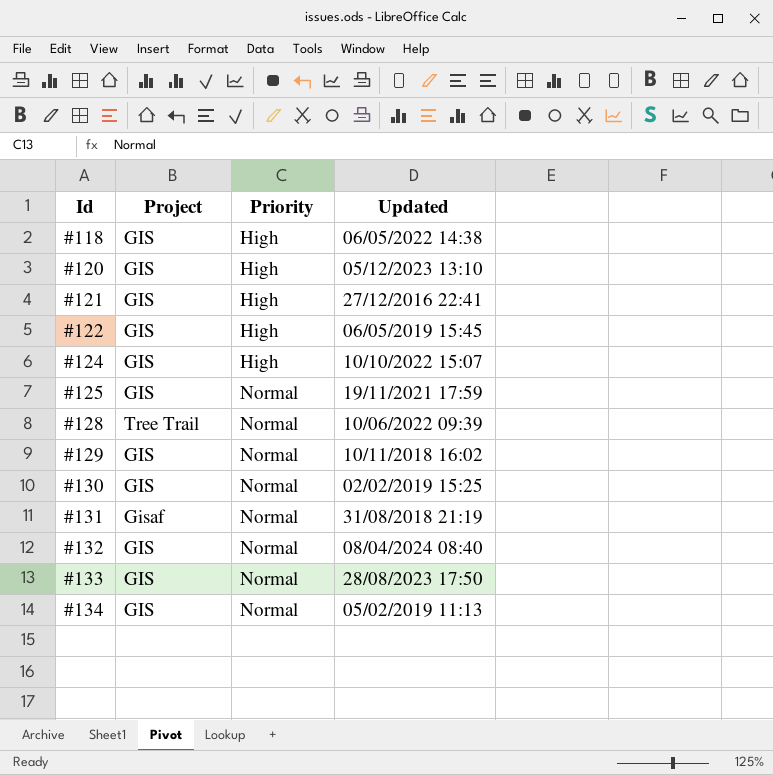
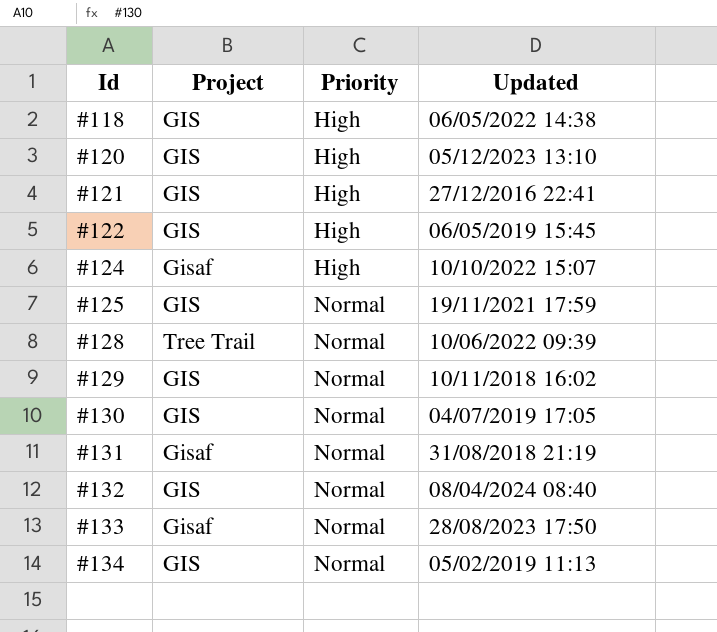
#124 | Project: GIS -> Gisaf
#130 | Updated: 02/02/2019 15:25 -> 04/07/2019 17:05
#133 | Project: GIS -> Gisaf

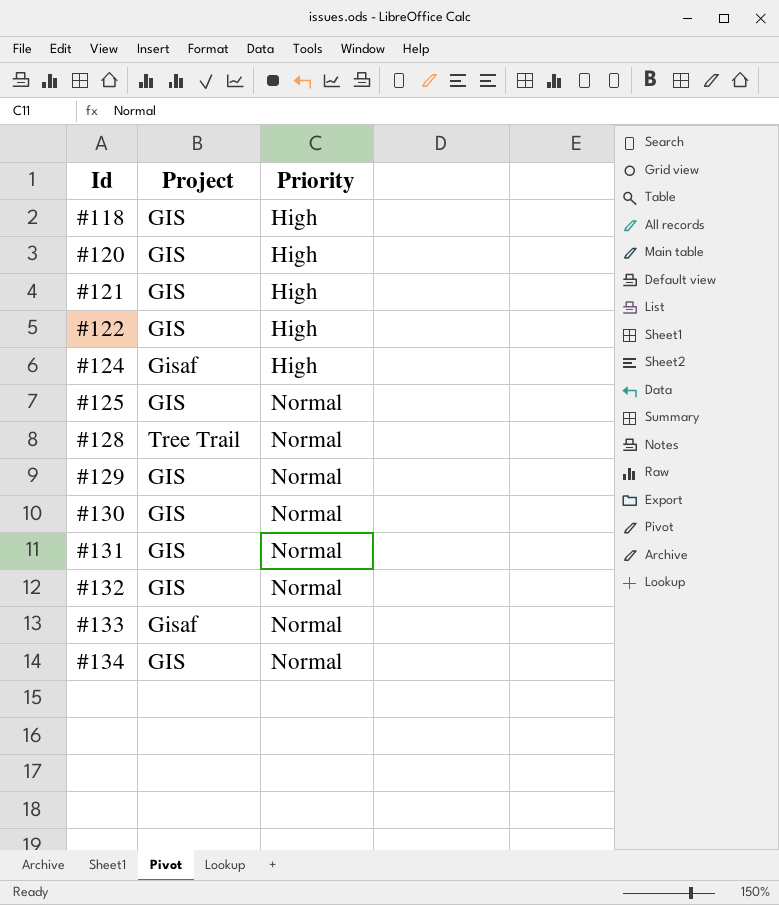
column Updated | position: 4 -> none
#131 | Project: Gisaf -> GIS

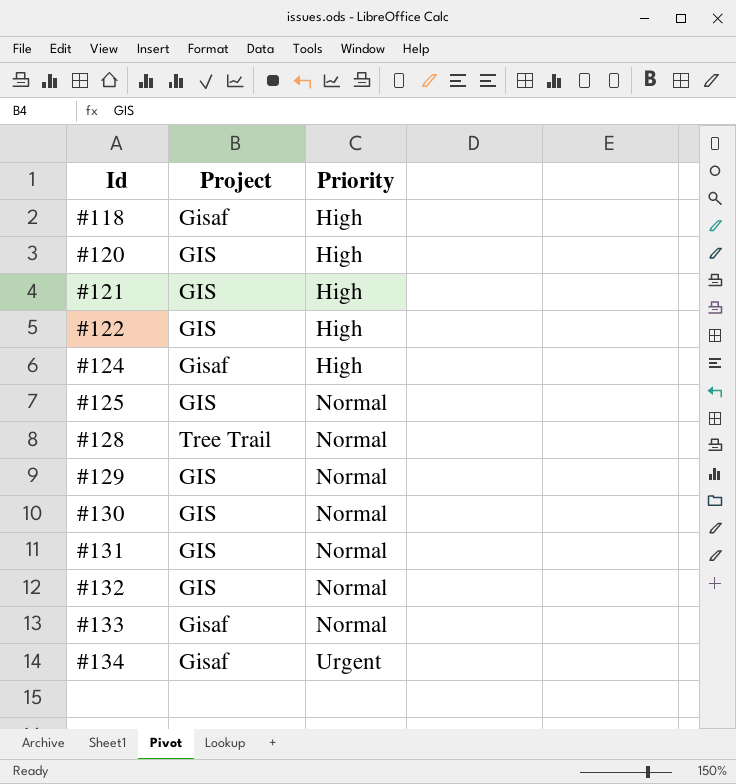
#118 | Project: GIS -> Gisaf
#134 | Project: GIS -> Gisaf
#134 | Priority: Normal -> Urgent

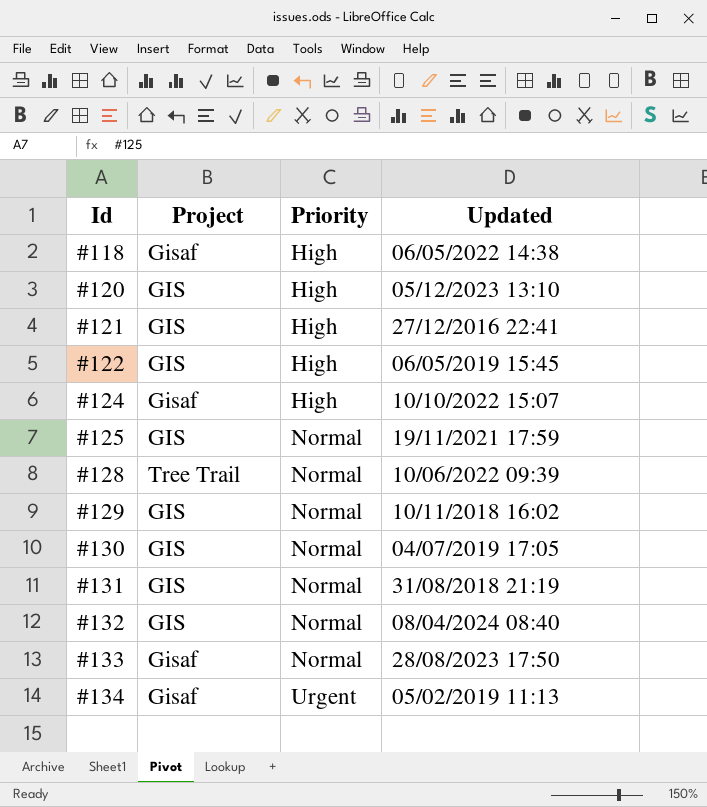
column Updated | position: none -> 4

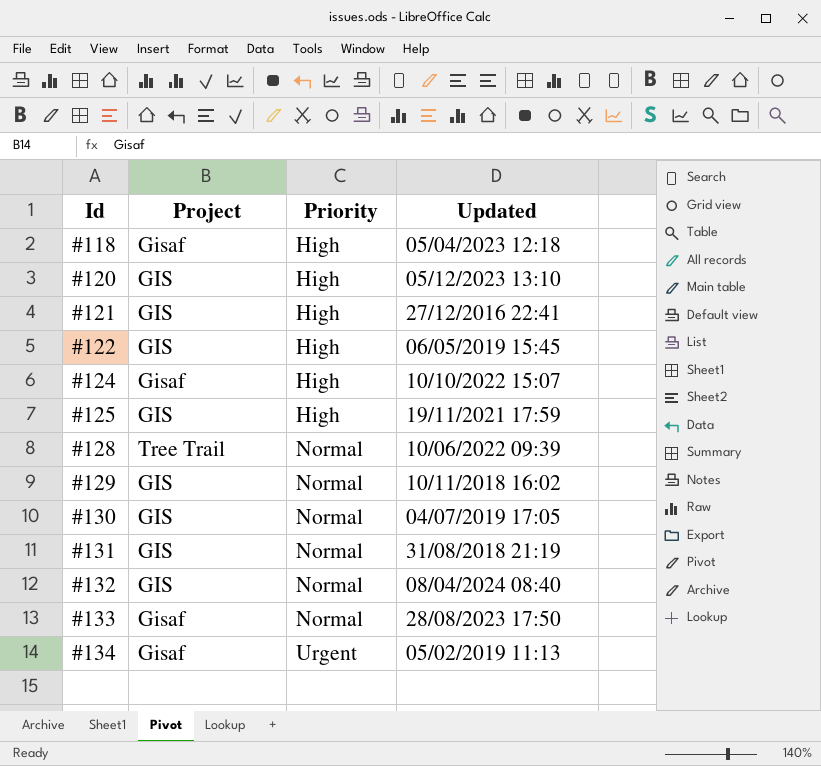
#118 | Updated: 06/05/2022 14:38 -> 05/04/2023 12:18
#125 | Priority: Normal -> High

